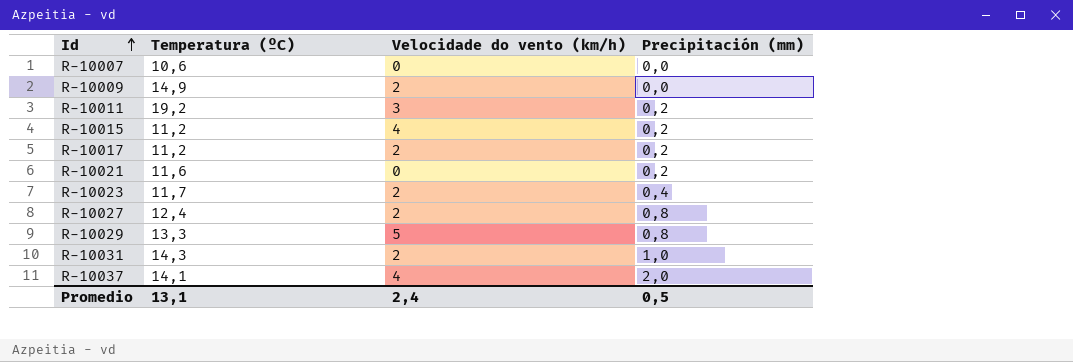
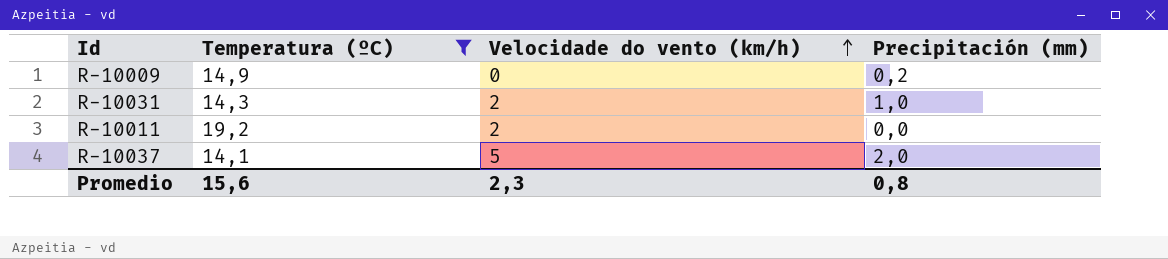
filter: none -> Temperatura (ºC) >= 14,1
row order: Id ascending -> Velocidade do vento (km/h) ascending
R-10009 | Velocidade do vento (km/h): 2 -> 0
R-10009 | Precipitación (mm): 0,0 -> 0,2
R-10011 | Velocidade do vento (km/h): 3 -> 2
R-10011 | Precipitación (mm): 0,2 -> 0,0
R-10037 | Velocidade do vento (km/h): 4 -> 5
Promedio | Temperatura (ºC): 13,1 -> 15,6
Promedio | Velocidade do vento (km/h): 2,4 -> 2,3
Promedio | Precipitación (mm): 0,5 -> 0,8

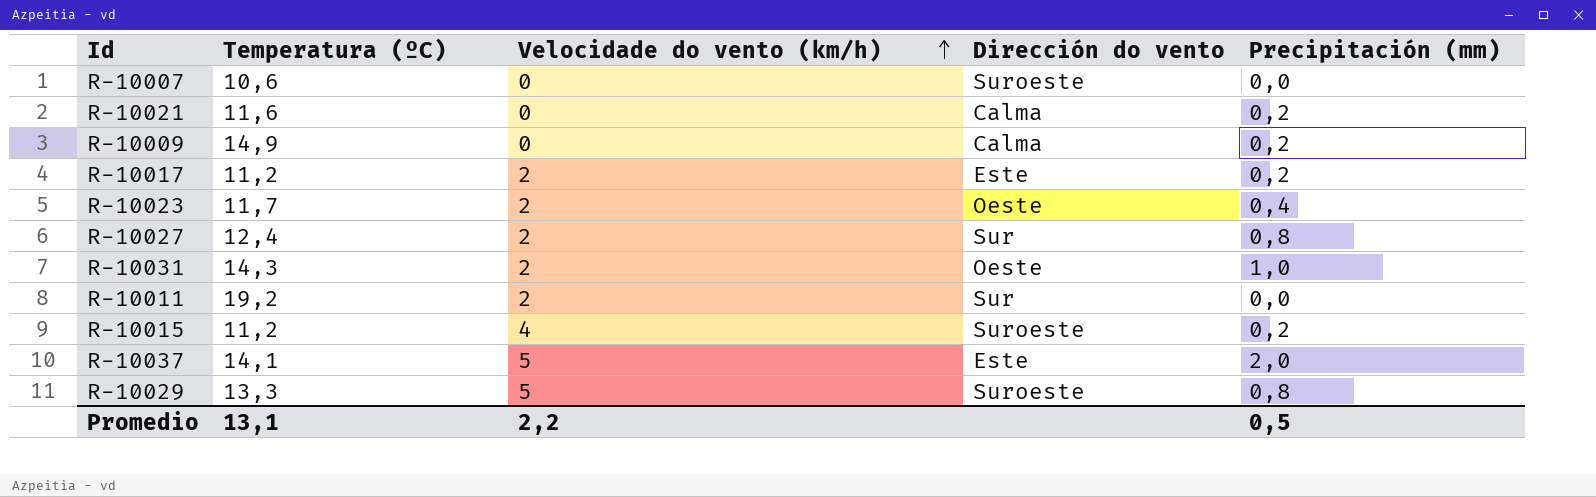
filter: Temperatura (ºC) >= 14,1 -> none
column Dirección do vento | position: none -> 4
Promedio | Temperatura (ºC): 15,6 -> 13,1
Promedio | Velocidade do vento (km/h): 2,3 -> 2,2
Promedio | Precipitación (mm): 0,8 -> 0,5

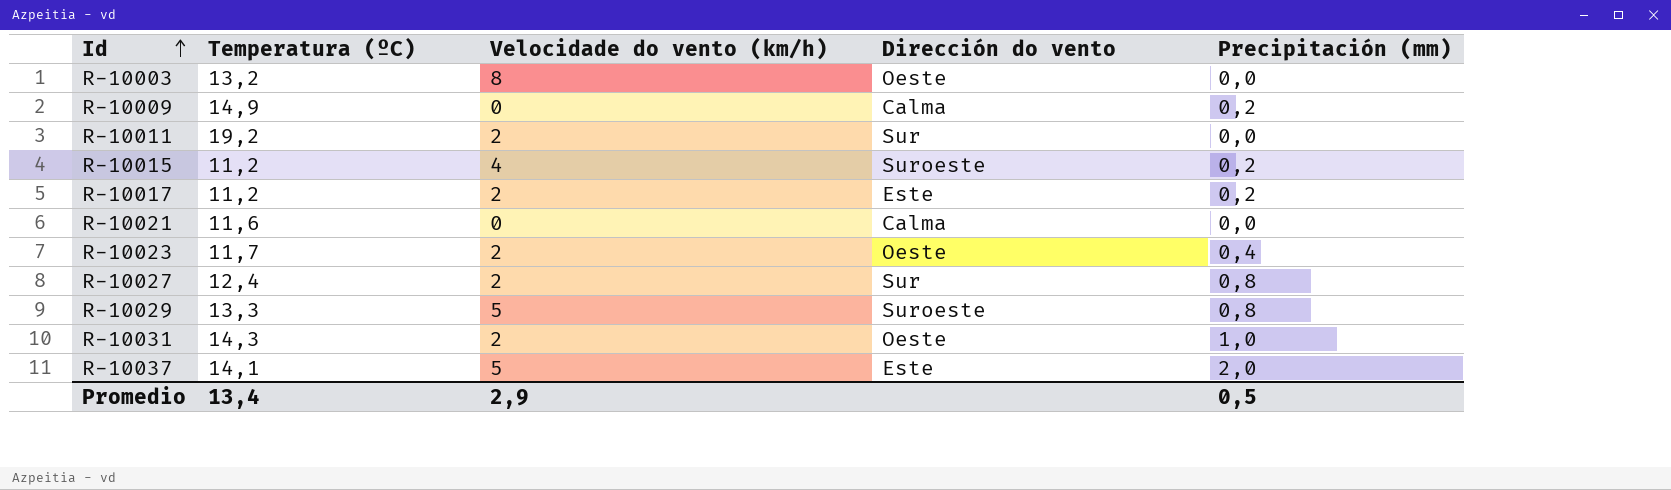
row order: Velocidade do vento (km/h) ascending -> Id ascending
row R-10007: 10,6 | 0 | Suroeste | 0,0 -> none
row R-10003: none -> 13,2 | 8 | Oeste | 0,0
R-10021 | Precipitación (mm): 0,2 -> 0,0
Promedio | Temperatura (ºC): 13,1 -> 13,4
Promedio | Velocidade do vento (km/h): 2,2 -> 2,9

